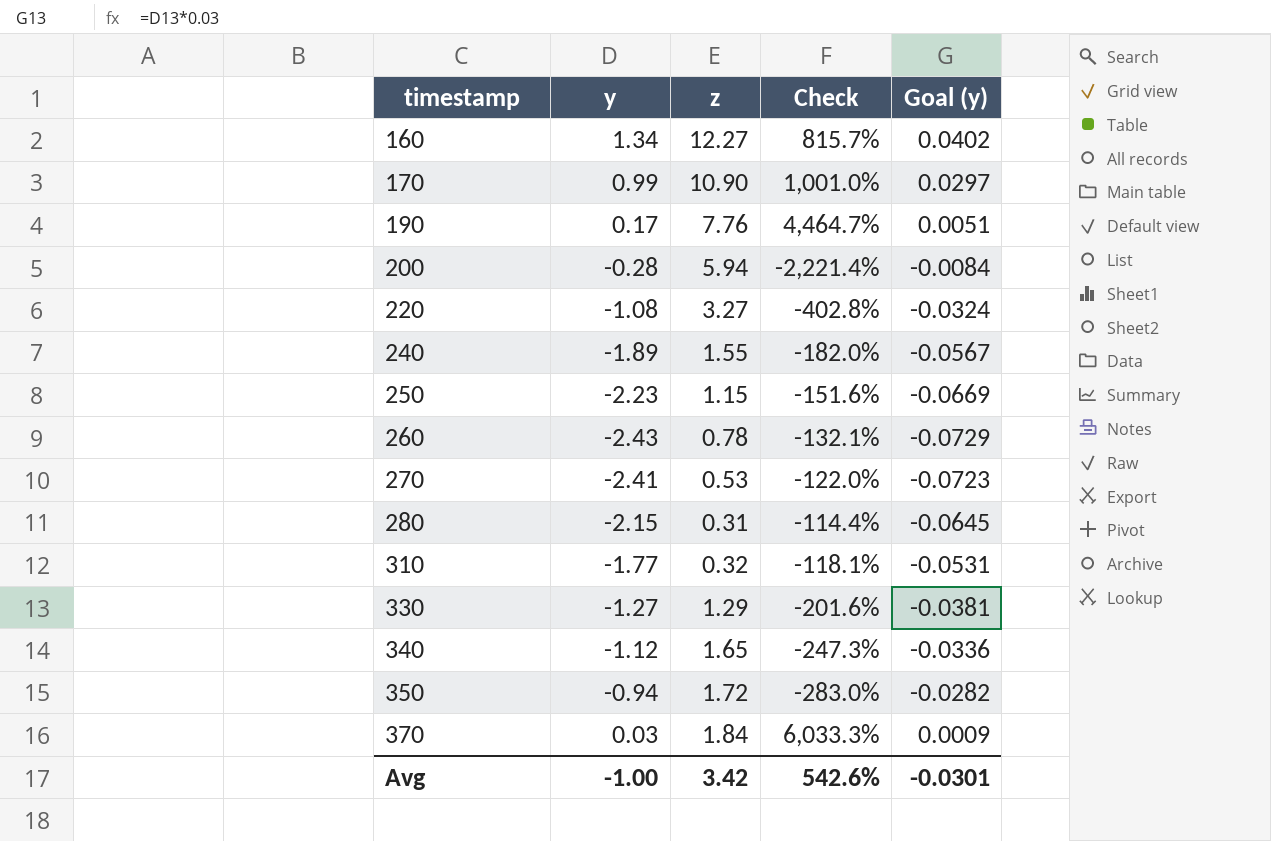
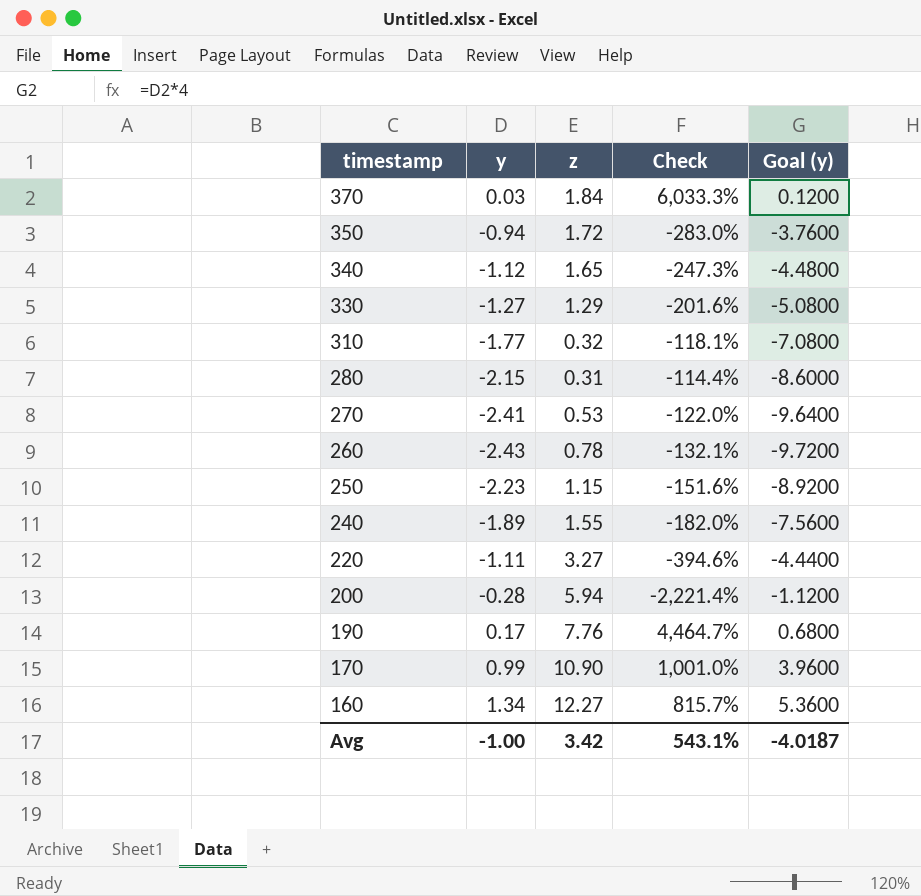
row order: timestamp ascending -> timestamp descending
column Goal (y) | formula: [y] * 0.03 -> [y] * 4
220 | y: -1.08 -> -1.11
220 | Check: -402.8% -> -394.6%
Avg | Check: 542.6% -> 543.1%
Avg | Goal (y): -0.0301 -> -4.0187

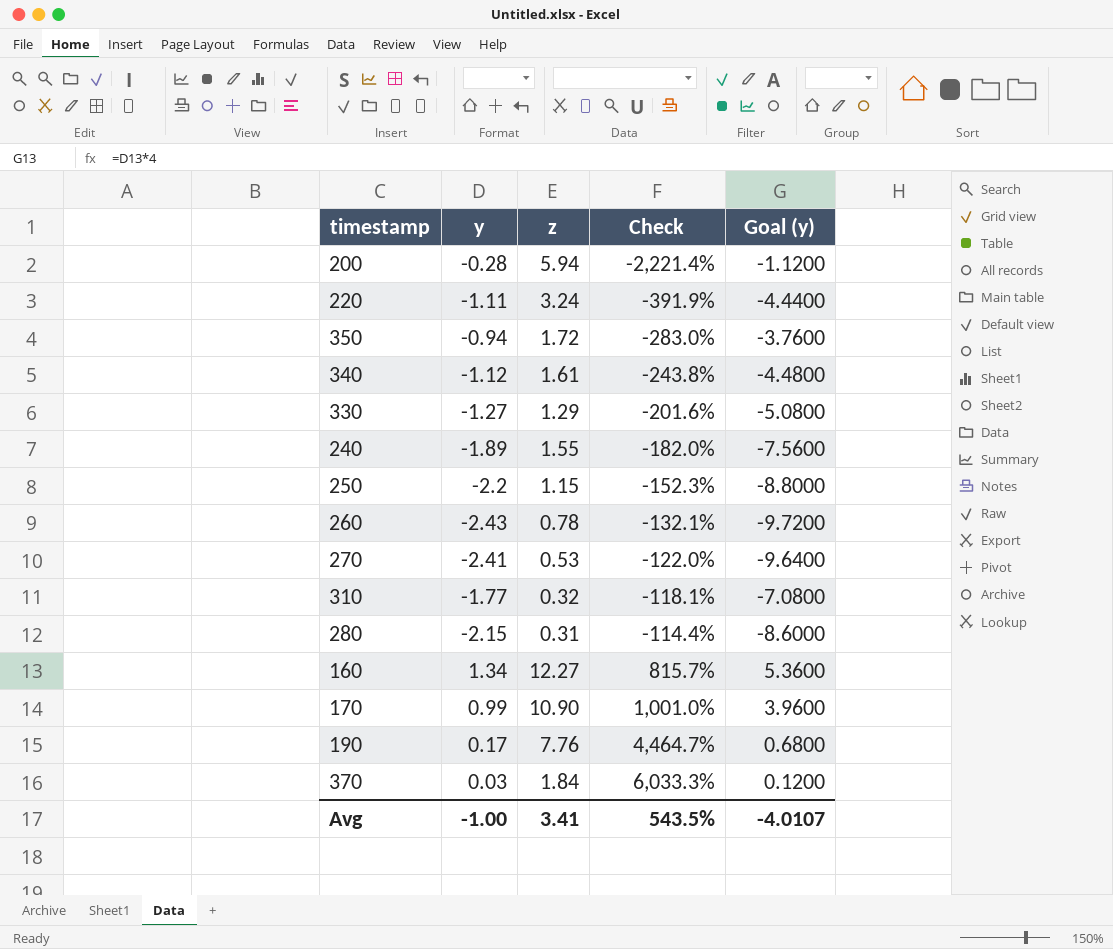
row order: timestamp descending -> Check ascending
220 | z: 3.27 -> 3.24
220 | Check: -394.6% -> -391.9%
340 | z: 1.65 -> 1.61
340 | Check: -247.3% -> -243.8%
250 | y: -2.23 -> -2.2
250 | Check: -151.6% -> -152.3%
250 | Goal (y): -8.9200 -> -8.8000
Avg | z: 3.42 -> 3.41
Avg | Check: 543.1% -> 543.5%
Avg | Goal (y): -4.0187 -> -4.0107

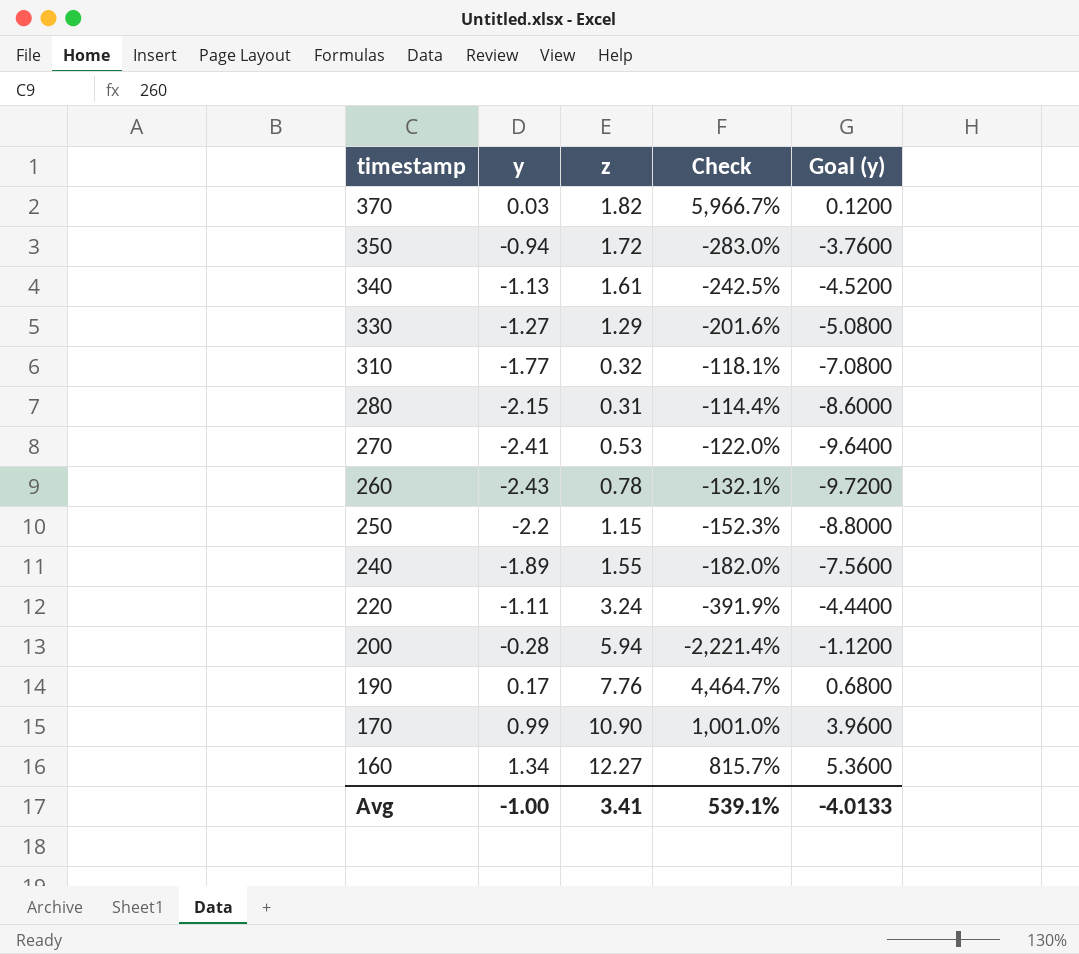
row order: Check ascending -> timestamp descending
370 | z: 1.84 -> 1.82
370 | Check: 6,033.3% -> 5,966.7%
340 | y: -1.12 -> -1.13
340 | Check: -243.8% -> -242.5%
340 | Goal (y): -4.4800 -> -4.5200
Avg | Check: 543.5% -> 539.1%
Avg | Goal (y): -4.0107 -> -4.0133

